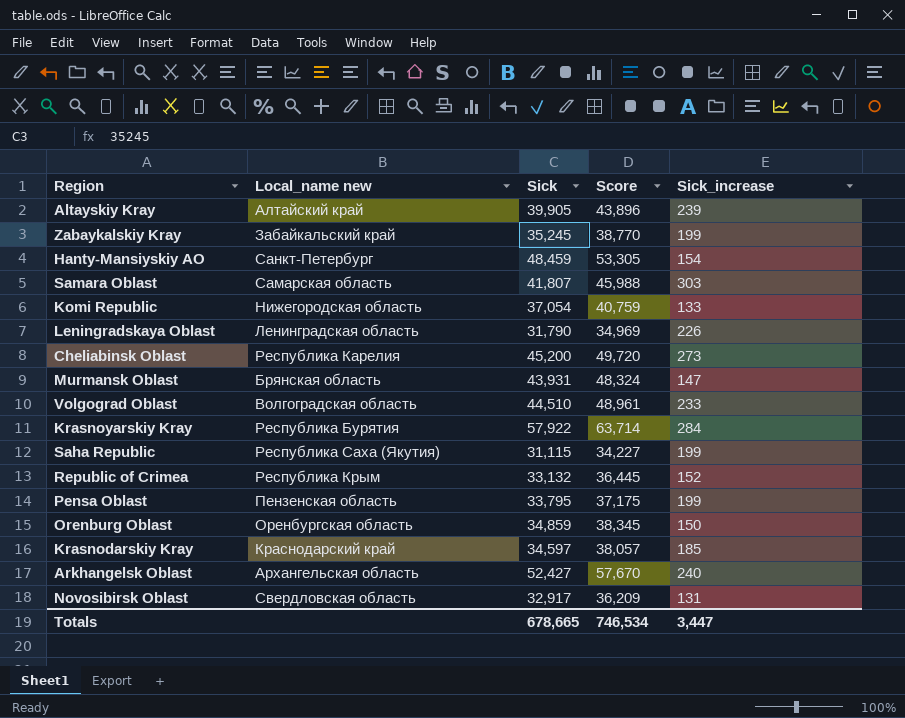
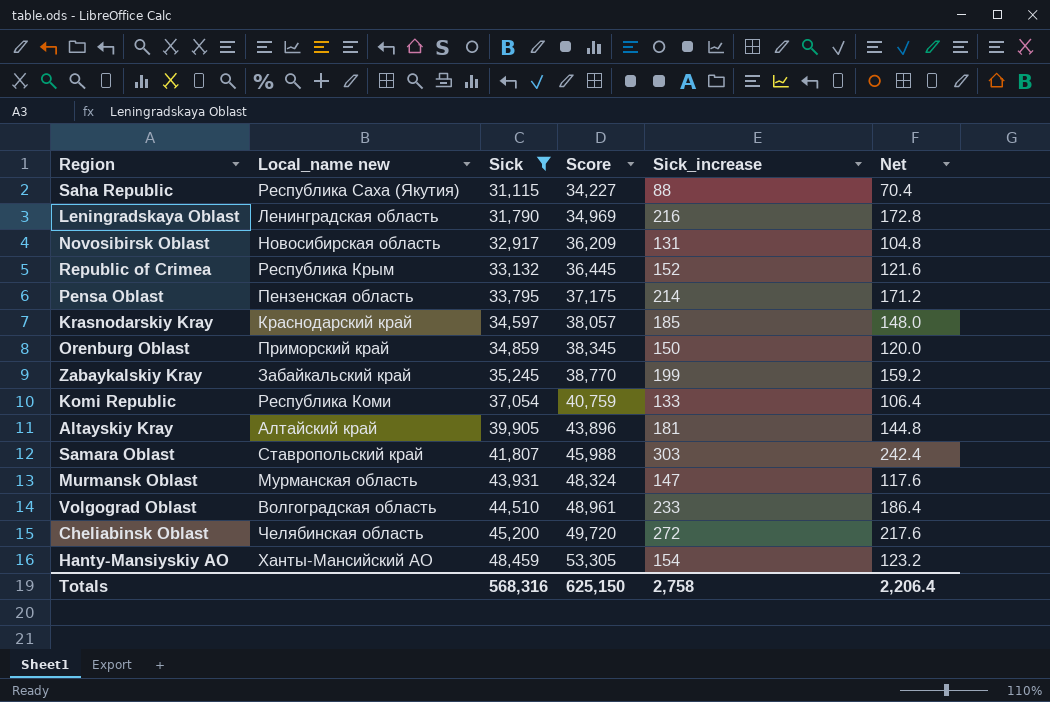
filter: none -> Sick <= 48,459
row order: none -> Sick ascending
column Net | formula: none -> [Sick_increase] * 0.8
Saha Republic | Sick_increase: 199 -> 88
Leningradskaya Oblast | Sick_increase: 226 -> 216
Novosibirsk Oblast | Local_name new: Свердловская область -> Новосибирская область
Pensa Oblast | Sick_increase: 199 -> 214
Orenburg Oblast | Local_name new: Оренбургская область -> Приморский край
Komi Republic | Local_name new: Нижегородская область -> Республика Коми
Altayskiy Kray | Sick_increase: 239 -> 181
Samara Oblast | Local_name new: Самарская область -> Ставропольский край
Murmansk Oblast | Local_name new: Брянская область -> Мурманская область
Cheliabinsk Oblast | Local_name new: Республика Карелия -> Челябинская область
Cheliabinsk Oblast | Sick_increase: 273 -> 272
Hanty-Mansiyskiy AO | Local_name new: Санкт-Петербург -> Ханты-Мансийский АО
Totals | Sick: 678,665 -> 568,316
Totals | Score: 746,534 -> 625,150
Totals | Sick_increase: 3,447 -> 2,758

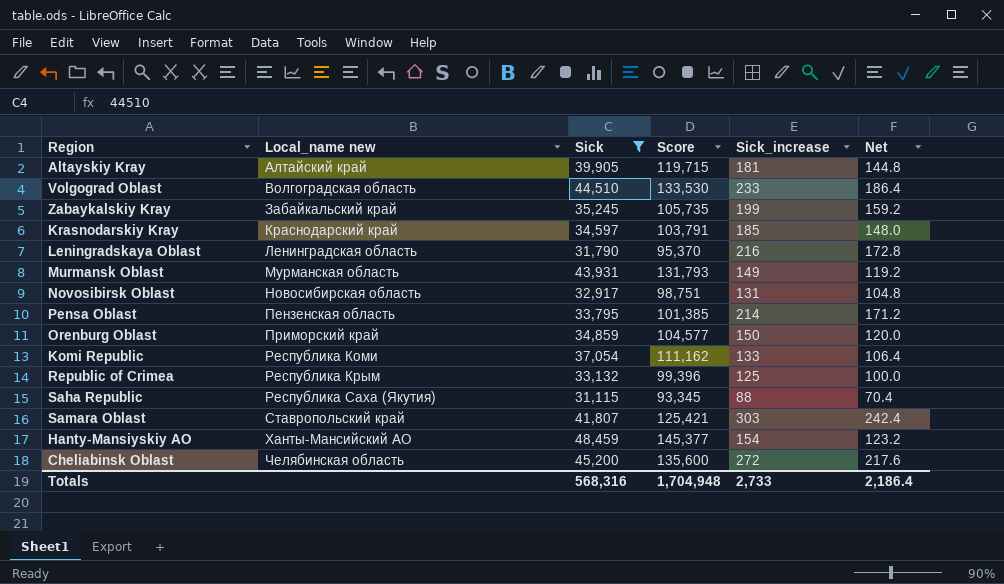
row order: Sick ascending -> Local_name new ascending
column Score | formula: [Sick] * 1.1 -> [Sick] * 3
Murmansk Oblast | Sick_increase: 147 -> 149
Murmansk Oblast | Net: 117.6 -> 119.2
Republic of Crimea | Sick_increase: 152 -> 125
Republic of Crimea | Net: 121.6 -> 100.0
Totals | Score: 625,150 -> 1,704,948
Totals | Sick_increase: 2,758 -> 2,733
Totals | Net: 2,206.4 -> 2,186.4

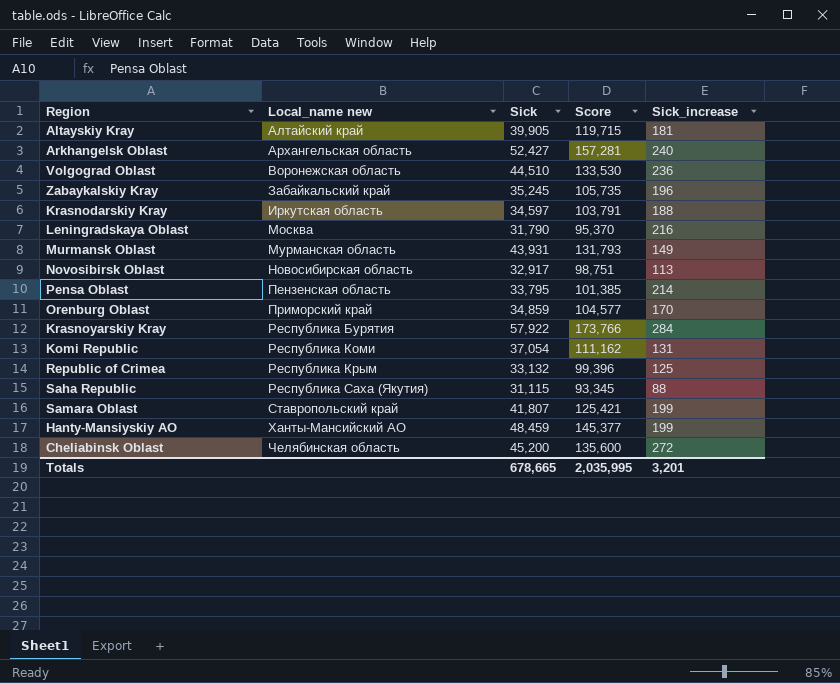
filter: Sick <= 48,459 -> none
column Net | formula: [Sick_increase] * 0.8 -> none
Volgograd Oblast | Local_name new: Волгоградская область -> Воронежская область
Volgograd Oblast | Sick_increase: 233 -> 236
Zabaykalskiy Kray | Sick_increase: 199 -> 196
Krasnodarskiy Kray | Local_name new: Краснодарский край -> Иркутская область
Krasnodarskiy Kray | Sick_increase: 185 -> 188
Leningradskaya Oblast | Local_name new: Ленинградская область -> Москва
Novosibirsk Oblast | Sick_increase: 131 -> 113
Orenburg Oblast | Sick_increase: 150 -> 170
Komi Republic | Sick_increase: 133 -> 131
Samara Oblast | Sick_increase: 303 -> 199
Hanty-Mansiyskiy AO | Sick_increase: 154 -> 199
Totals | Sick: 568,316 -> 678,665
Totals | Score: 1,704,948 -> 2,035,995
Totals | Sick_increase: 2,733 -> 3,201

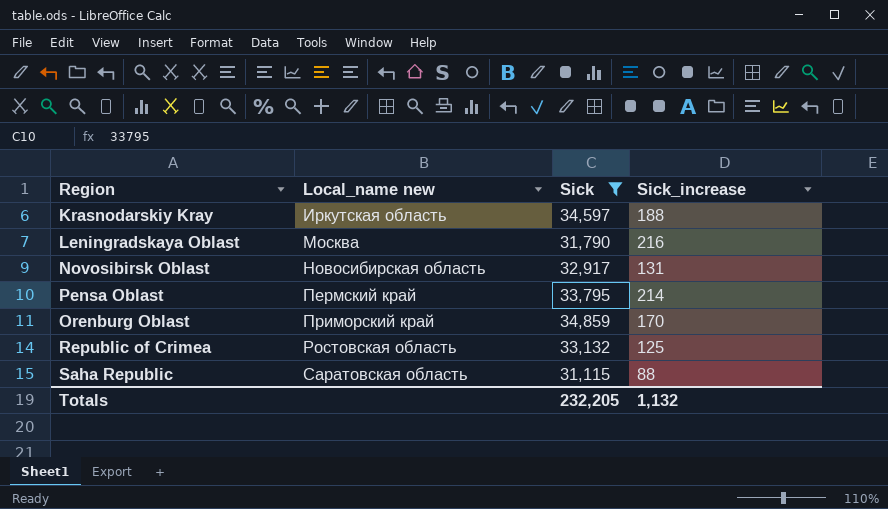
filter: none -> Sick <= 34,859
column Score | formula: [Sick] * 3 -> none
Novosibirsk Oblast | Sick_increase: 113 -> 131
Pensa Oblast | Local_name new: Пензенская область -> Пермский край
Republic of Crimea | Local_name new: Республика Крым -> Ростовская область
Saha Republic | Local_name new: Республика Саха (Якутия) -> Саратовская область
Totals | Sick: 678,665 -> 232,205
Totals | Sick_increase: 3,201 -> 1,132

